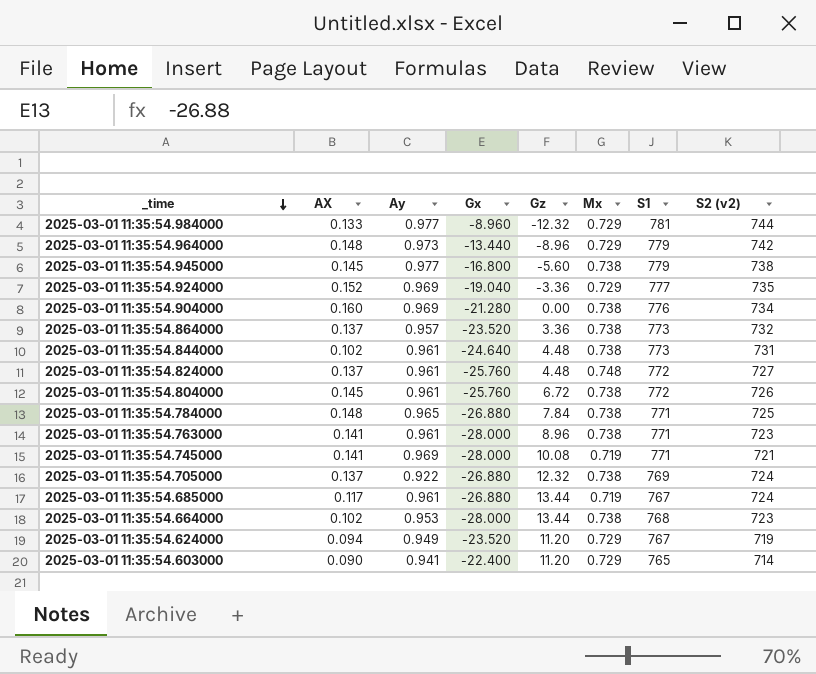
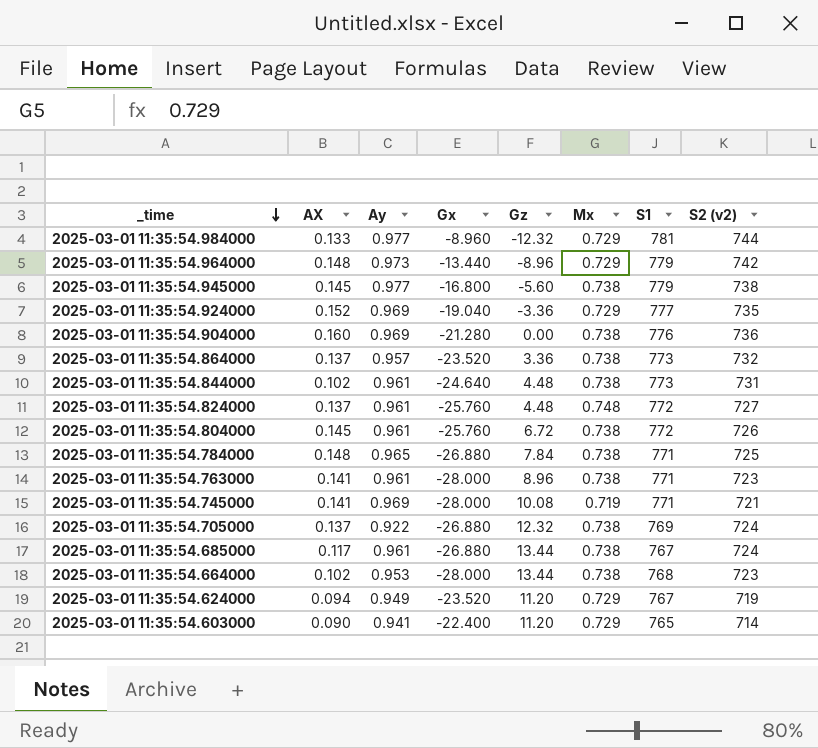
2025-03-01 11:35:54.904000 | S2 (v2): 734 -> 736
2025-03-01 11:35:54.685000 | Mx: 0.719 -> 0.738

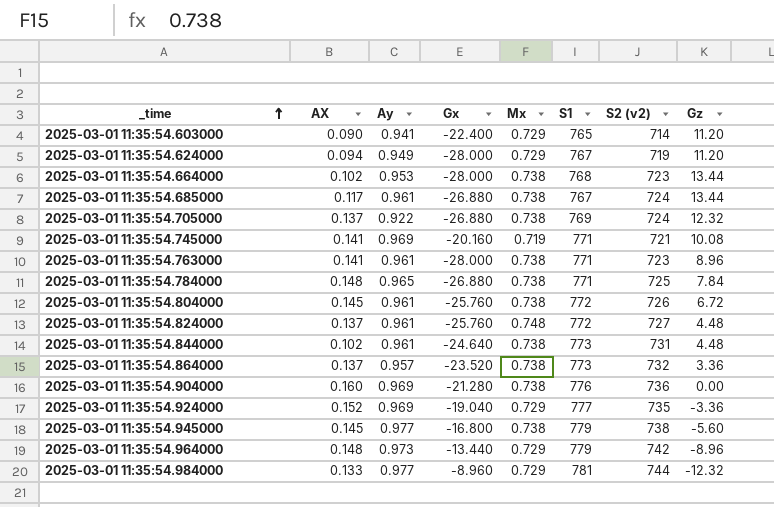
row order: _time descending -> _time ascending
column Gz | position: 5 -> 8
2025-03-01 11:35:54.624000 | Gx: -23.520 -> -28.000
2025-03-01 11:35:54.745000 | Gx: -28.000 -> -20.160

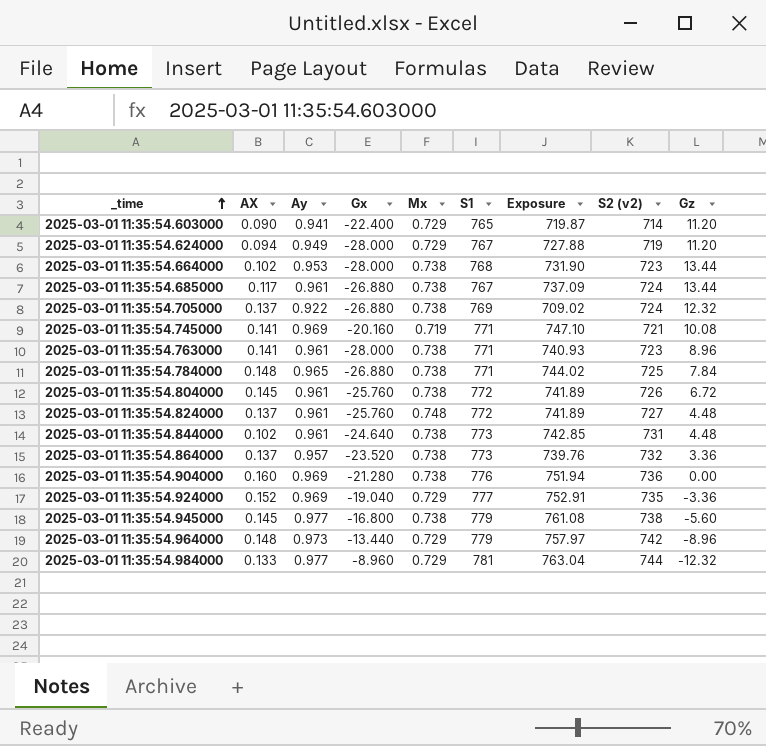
column Exposure | formula: none -> [Ay] * [S1]

